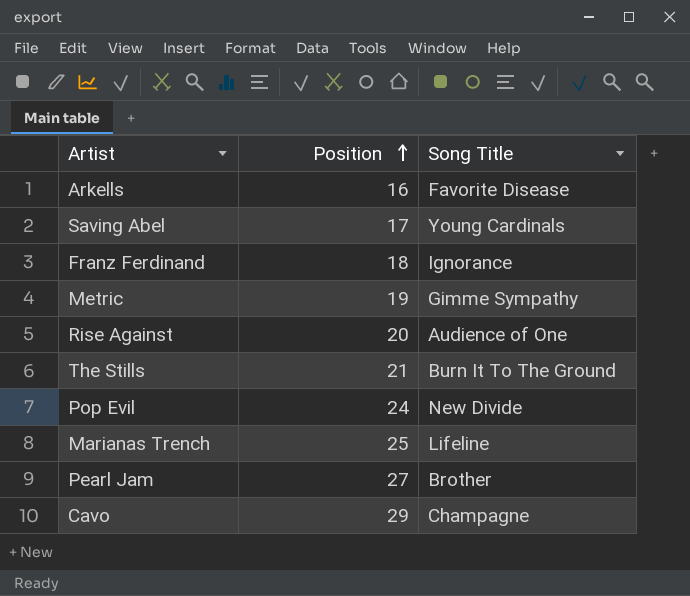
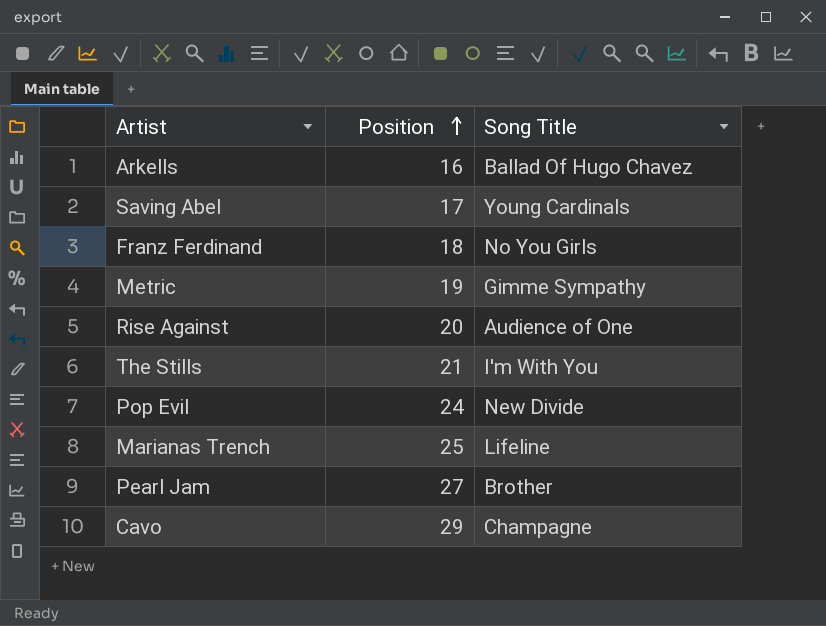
Arkells | Song Title: Favorite Disease -> Ballad Of Hugo Chavez
Franz Ferdinand | Song Title: Ignorance -> No You Girls
The Stills | Song Title: Burn It To The Ground -> I'm With You

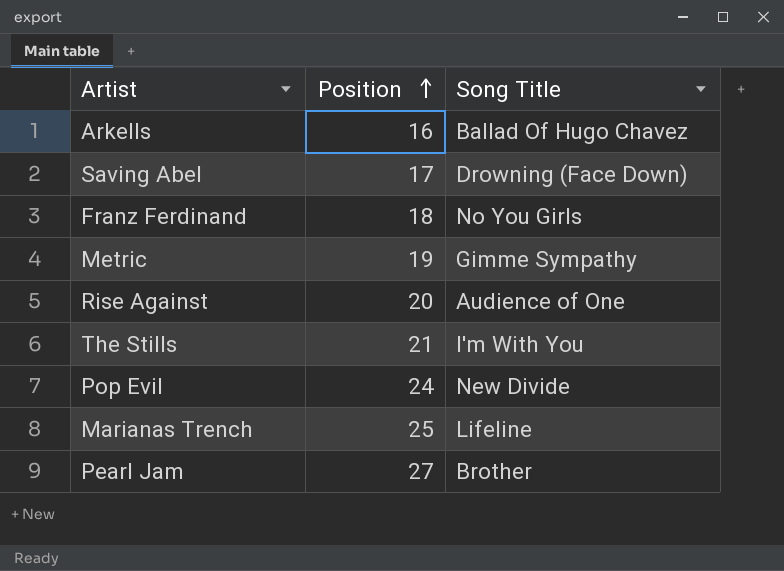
row Cavo: 29 | Champagne -> none
Saving Abel | Song Title: Young Cardinals -> Drowning (Face Down)

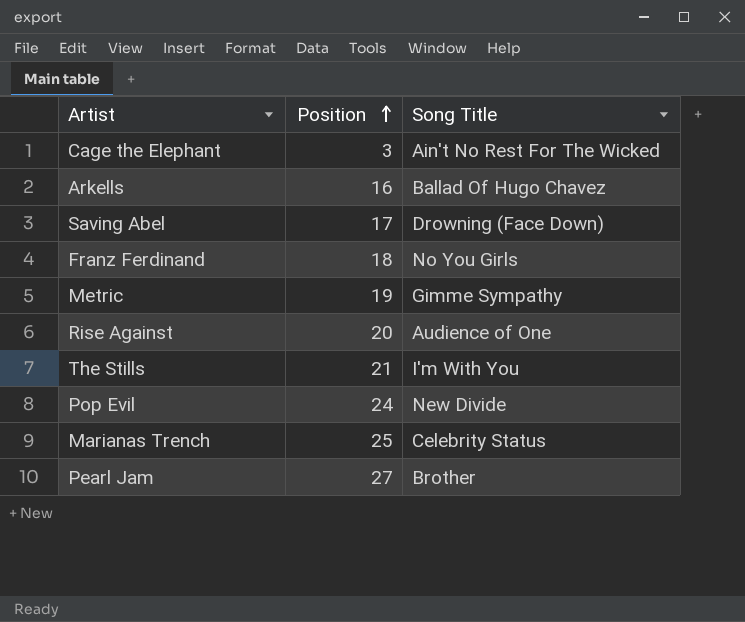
row Cage the Elephant: none -> 3 | Ain't No Rest For The Wicked
Marianas Trench | Song Title: Lifeline -> Celebrity Status

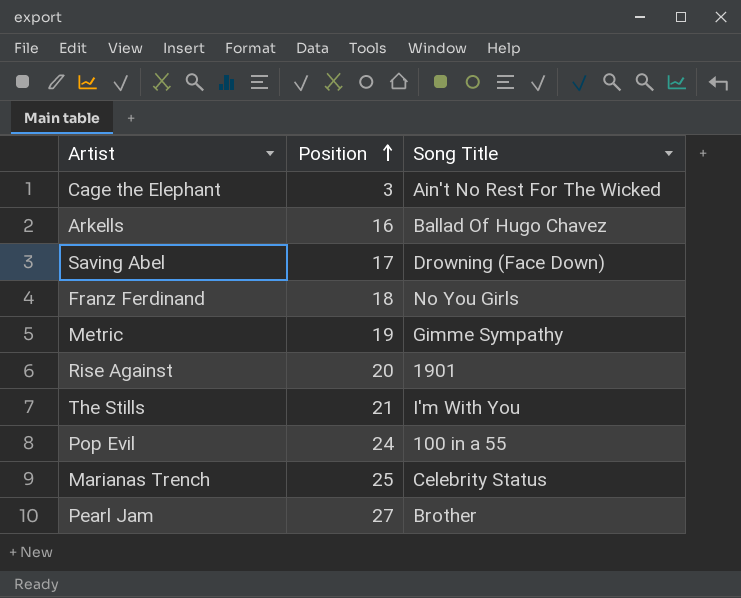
Rise Against | Song Title: Audience of One -> 1901
Pop Evil | Song Title: New Divide -> 100 in a 55

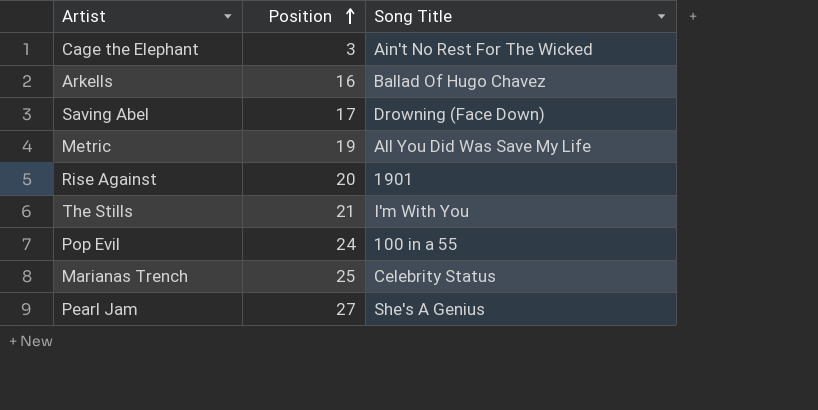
row Franz Ferdinand: 18 | No You Girls -> none
Metric | Song Title: Gimme Sympathy -> All You Did Was Save My Life
Pearl Jam | Song Title: Brother -> She's A Genius

